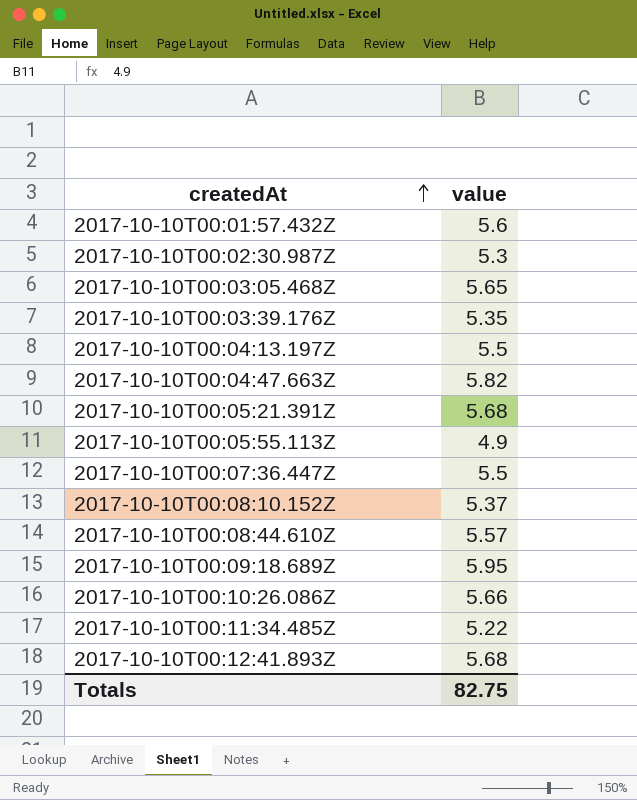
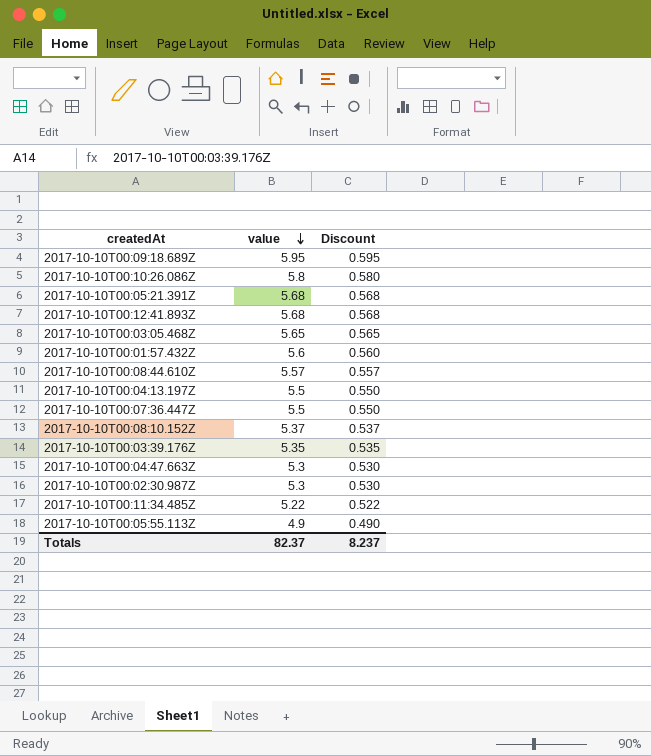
row order: createdAt ascending -> value descending
column Discount | formula: none -> [value] * 0.1
2017-10-10T00:10:26.086Z | value: 5.66 -> 5.8
2017-10-10T00:04:47.663Z | value: 5.82 -> 5.3
Totals | value: 82.75 -> 82.37

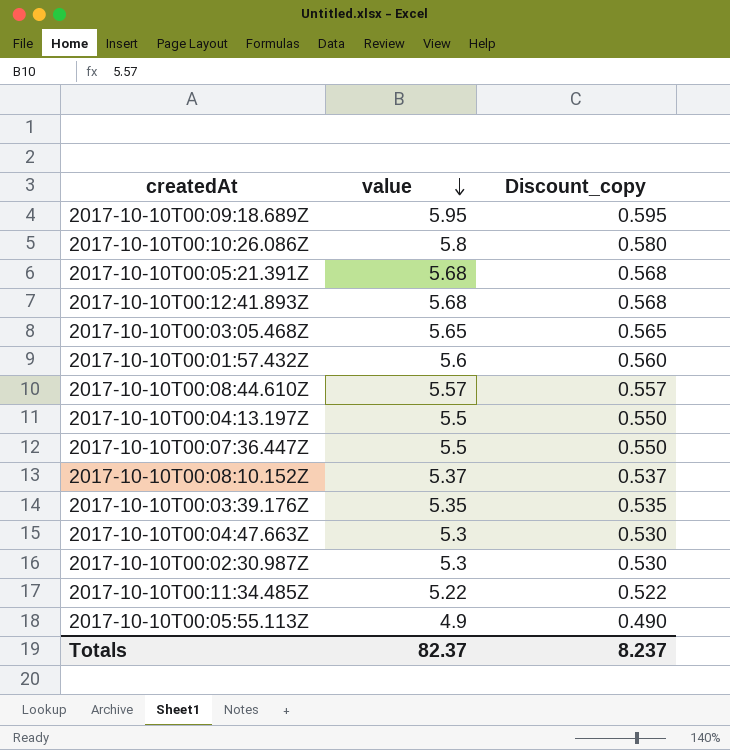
column name: Discount -> Discount_copy

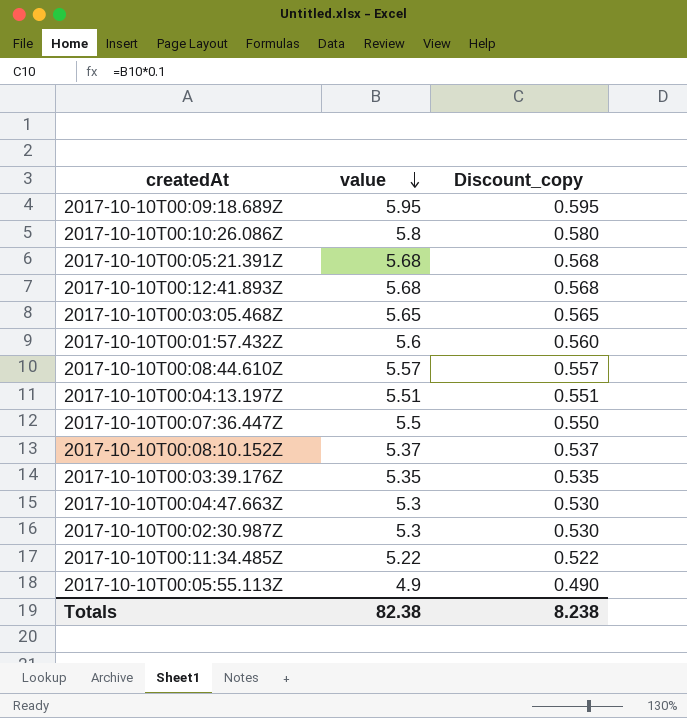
2017-10-10T00:04:13.197Z | value: 5.5 -> 5.51
2017-10-10T00:04:13.197Z | Discount_copy: 0.550 -> 0.551
Totals | value: 82.37 -> 82.38
Totals | Discount_copy: 8.237 -> 8.238

